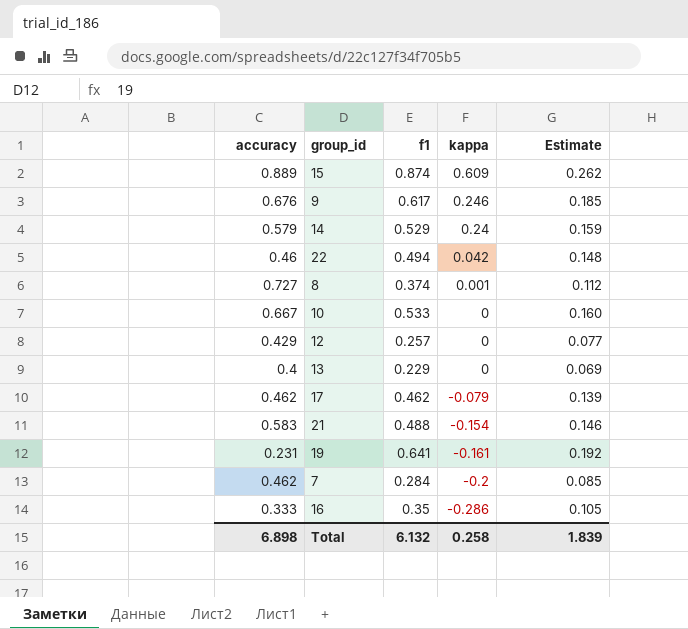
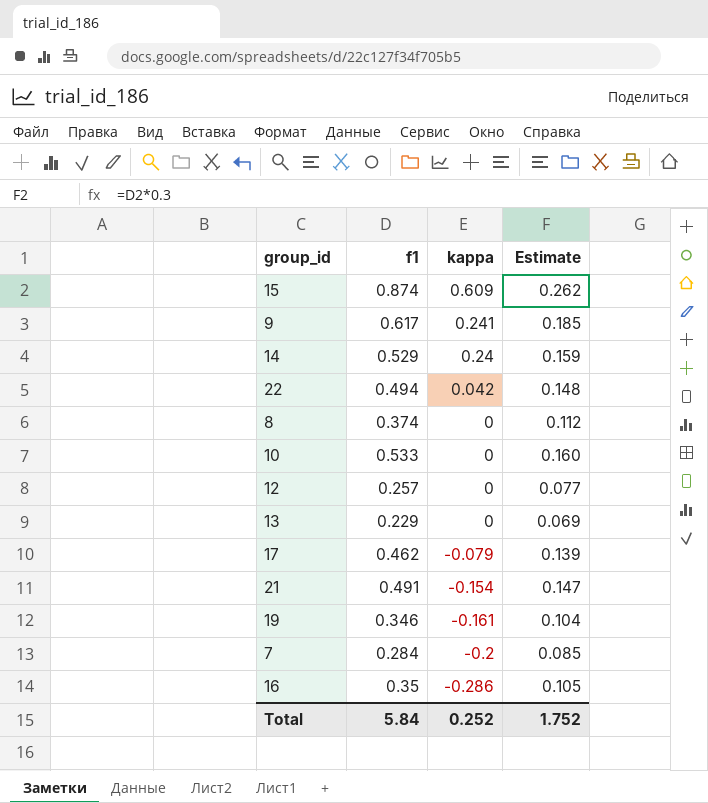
column accuracy | position: 1 -> none
9 | kappa: 0.246 -> 0.241
8 | kappa: 0.001 -> 0
21 | f1: 0.488 -> 0.491
21 | Estimate: 0.146 -> 0.147
19 | f1: 0.641 -> 0.346
19 | Estimate: 0.192 -> 0.104
Total | f1: 6.132 -> 5.84
Total | kappa: 0.258 -> 0.252
Total | Estimate: 1.839 -> 1.752

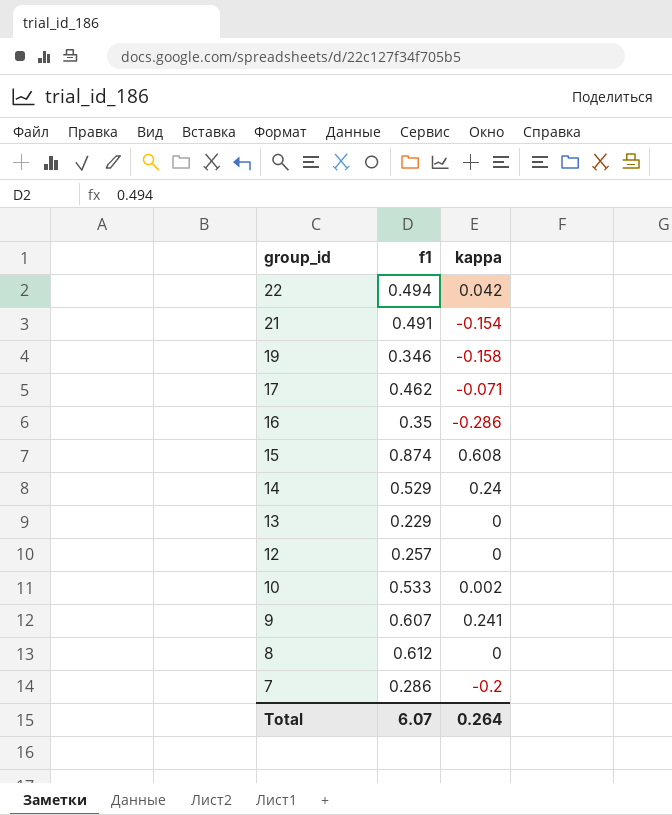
row order: kappa descending -> group_id descending
column Estimate | formula: [f1] * 0.3 -> none
19 | kappa: -0.161 -> -0.158
17 | kappa: -0.079 -> -0.071
15 | kappa: 0.609 -> 0.608
10 | kappa: 0 -> 0.002
9 | f1: 0.617 -> 0.607
8 | f1: 0.374 -> 0.612
7 | f1: 0.284 -> 0.286
Total | f1: 5.84 -> 6.07
Total | kappa: 0.252 -> 0.264

